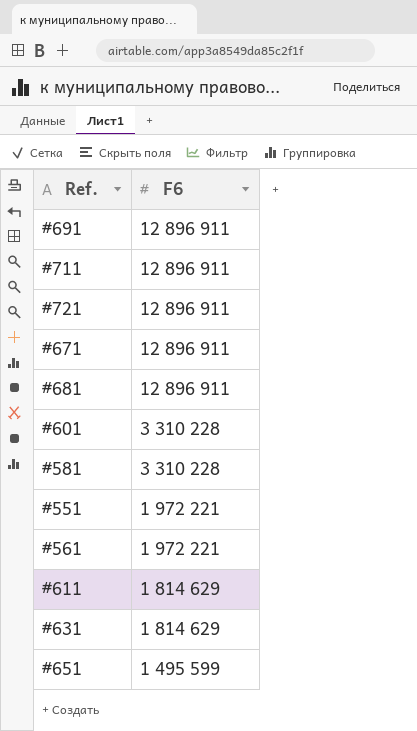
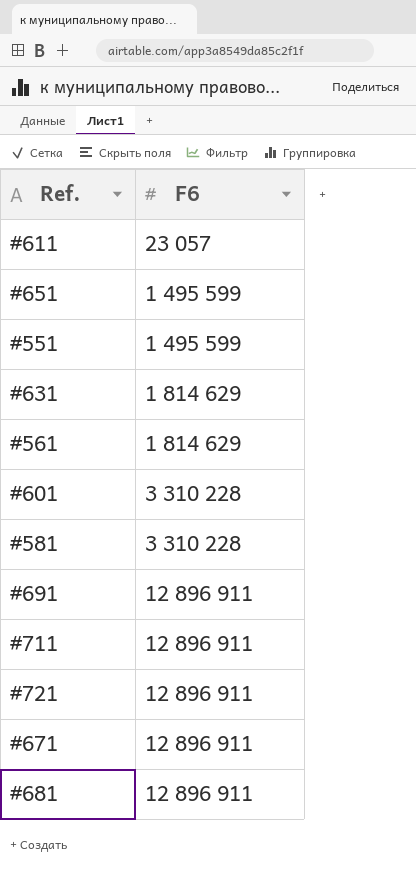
row order: F6 descending -> F6 ascending
#611 | F6: 1 814 629 -> 23 057
#551 | F6: 1 972 221 -> 1 495 599
#561 | F6: 1 972 221 -> 1 814 629

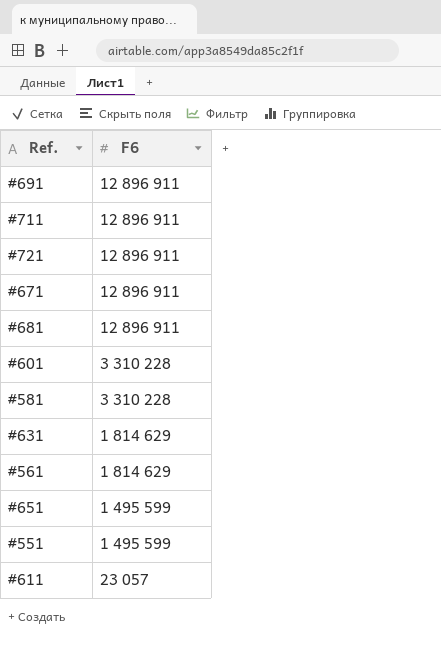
row order: F6 ascending -> F6 descending

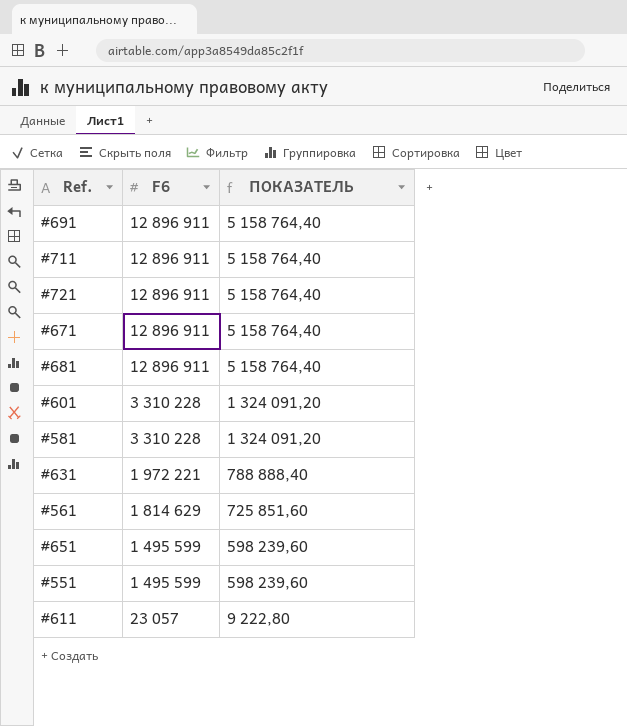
column ПОКАЗАТЕЛЬ | formula: none -> [F6] * 0,4
#631 | F6: 1 814 629 -> 1 972 221

